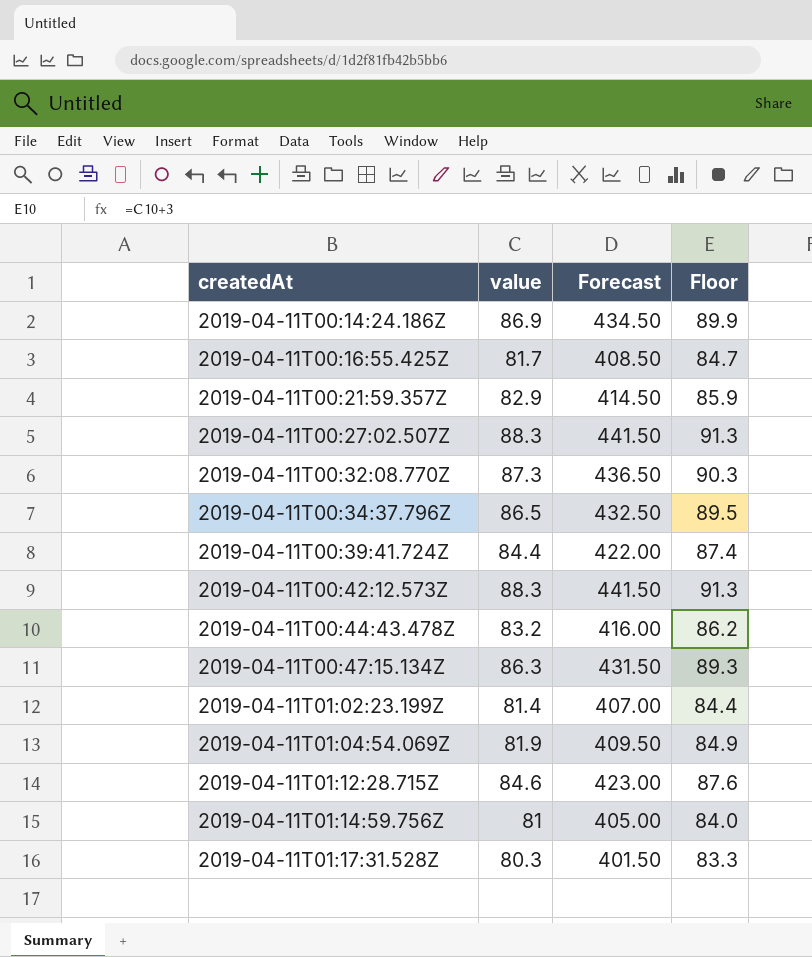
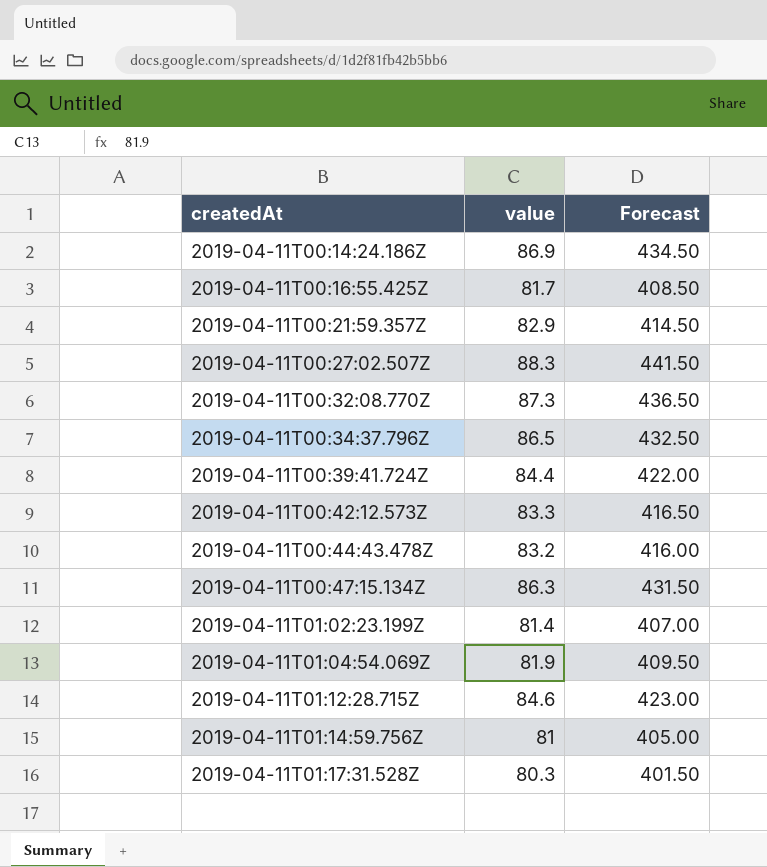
column Floor | formula: [value] + 3 -> none
2019-04-11T00:42:12.573Z | value: 88.3 -> 83.3
2019-04-11T00:42:12.573Z | Forecast: 441.50 -> 416.50

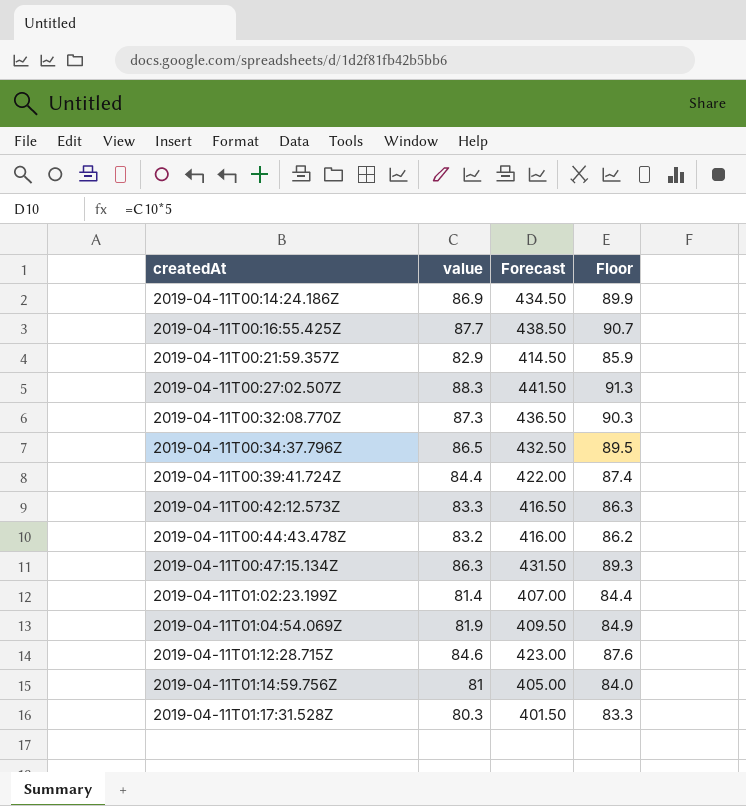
column Floor | formula: none -> [value] + 3
2019-04-11T00:16:55.425Z | value: 81.7 -> 87.7
2019-04-11T00:16:55.425Z | Forecast: 408.50 -> 438.50

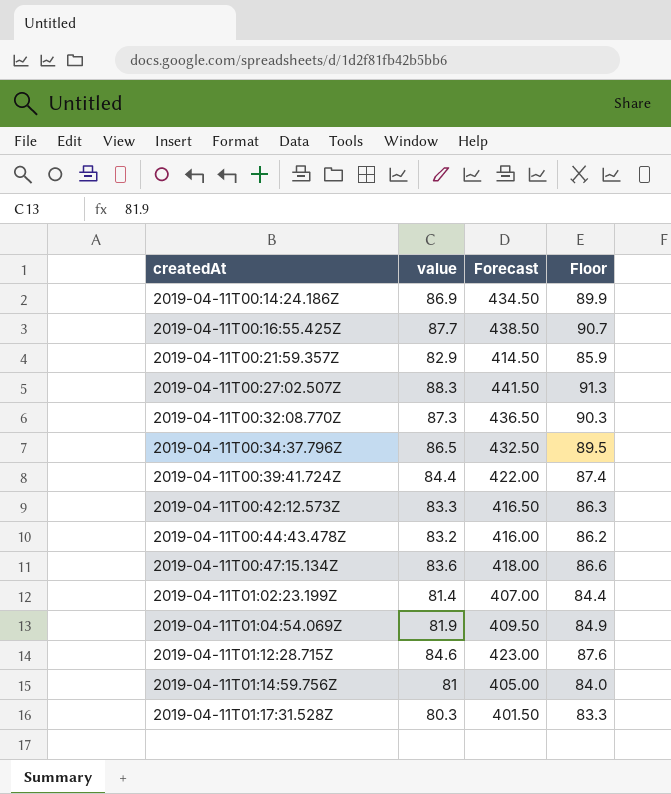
2019-04-11T00:47:15.134Z | value: 86.3 -> 83.6
2019-04-11T00:47:15.134Z | Forecast: 431.50 -> 418.00
2019-04-11T00:47:15.134Z | Floor: 89.3 -> 86.6

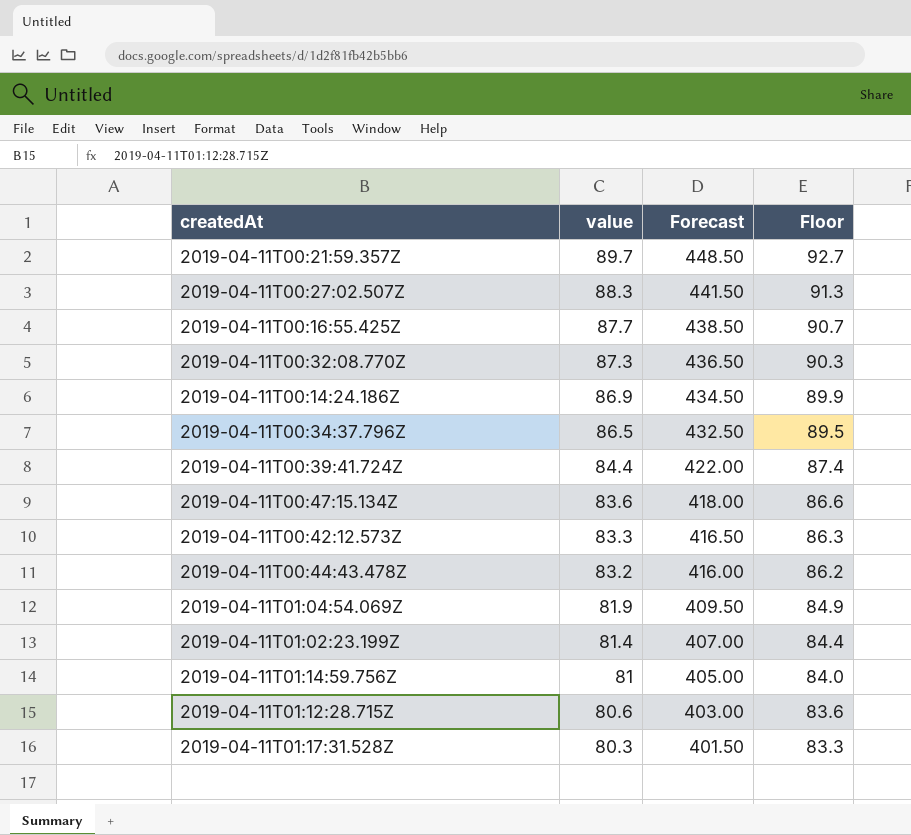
row order: createdAt ascending -> value descending
2019-04-11T00:21:59.357Z | value: 82.9 -> 89.7
2019-04-11T00:21:59.357Z | Forecast: 414.50 -> 448.50
2019-04-11T00:21:59.357Z | Floor: 85.9 -> 92.7
2019-04-11T01:12:28.715Z | value: 84.6 -> 80.6
2019-04-11T01:12:28.715Z | Forecast: 423.00 -> 403.00
2019-04-11T01:12:28.715Z | Floor: 87.6 -> 83.6

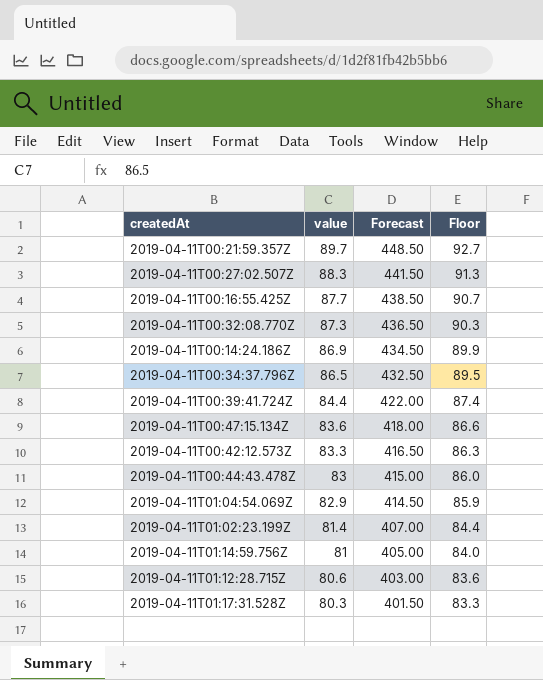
2019-04-11T00:44:43.478Z | value: 83.2 -> 83
2019-04-11T00:44:43.478Z | Forecast: 416.00 -> 415.00
2019-04-11T00:44:43.478Z | Floor: 86.2 -> 86.0
2019-04-11T01:04:54.069Z | value: 81.9 -> 82.9
2019-04-11T01:04:54.069Z | Forecast: 409.50 -> 414.50
2019-04-11T01:04:54.069Z | Floor: 84.9 -> 85.9

